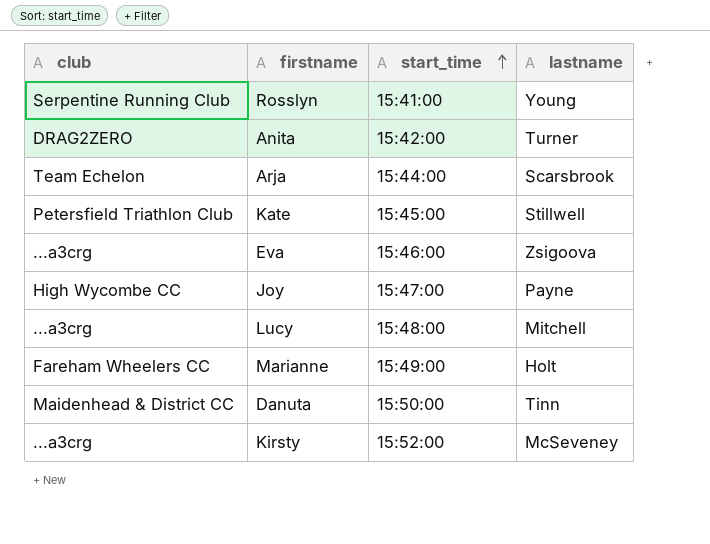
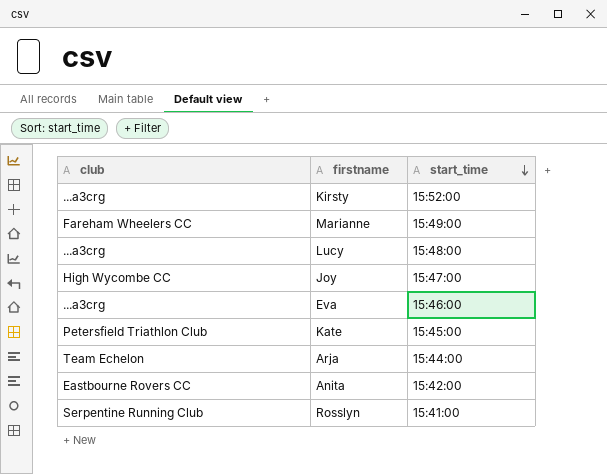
row order: start_time ascending -> start_time descending
column lastname | position: 4 -> none
row Danuta: Maidenhead & District CC | 15:50:00 | Tinn -> none
Anita | club: DRAG2ZERO -> Eastbourne Rovers CC

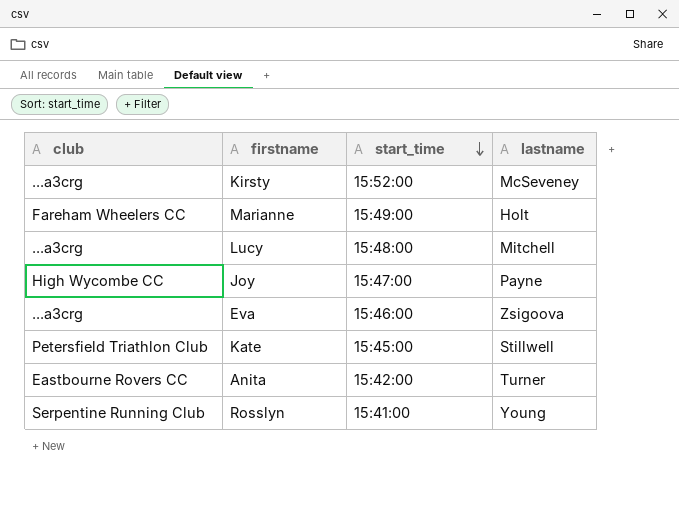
column lastname | position: none -> 4
row Arja: Team Echelon | 15:44:00 -> none

